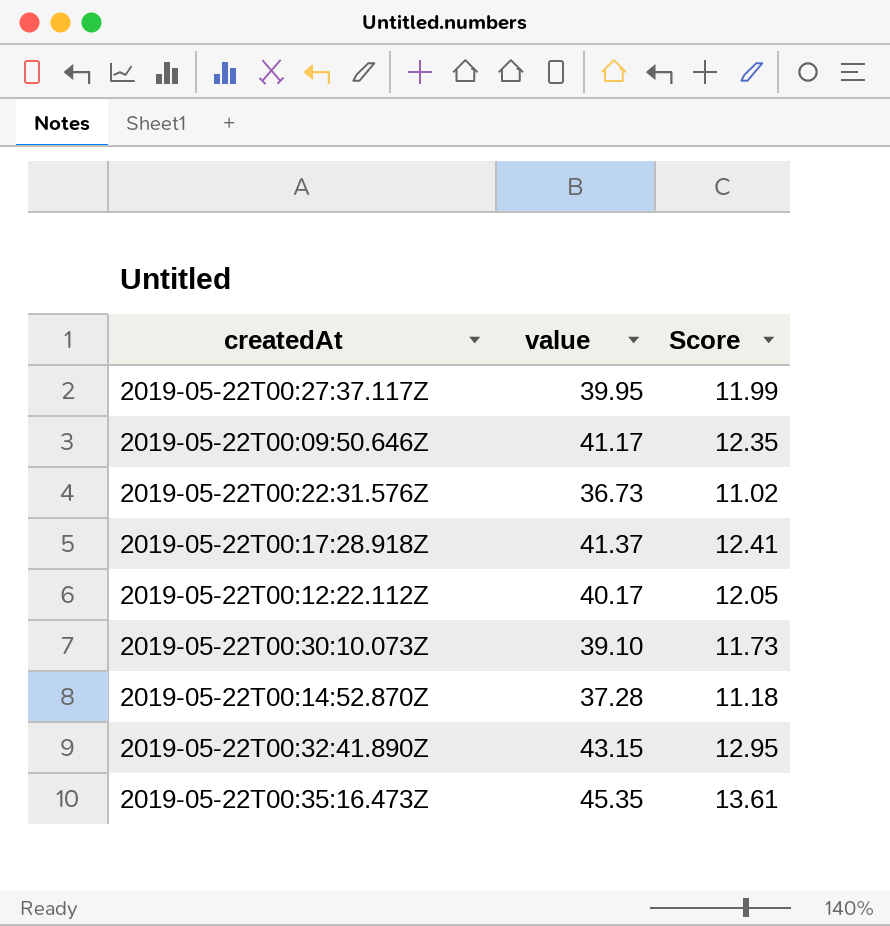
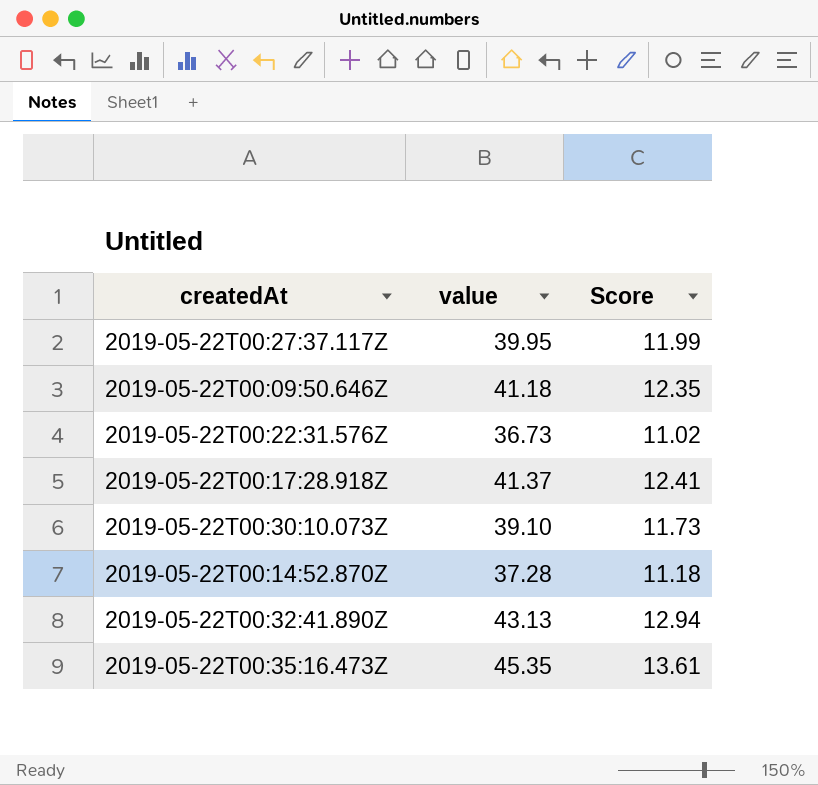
row 2019-05-22T00:12:22.112Z: 40.17 | 12.05 -> none
2019-05-22T00:09:50.646Z | value: 41.17 -> 41.18
2019-05-22T00:32:41.890Z | value: 43.15 -> 43.13
2019-05-22T00:32:41.890Z | Score: 12.95 -> 12.94

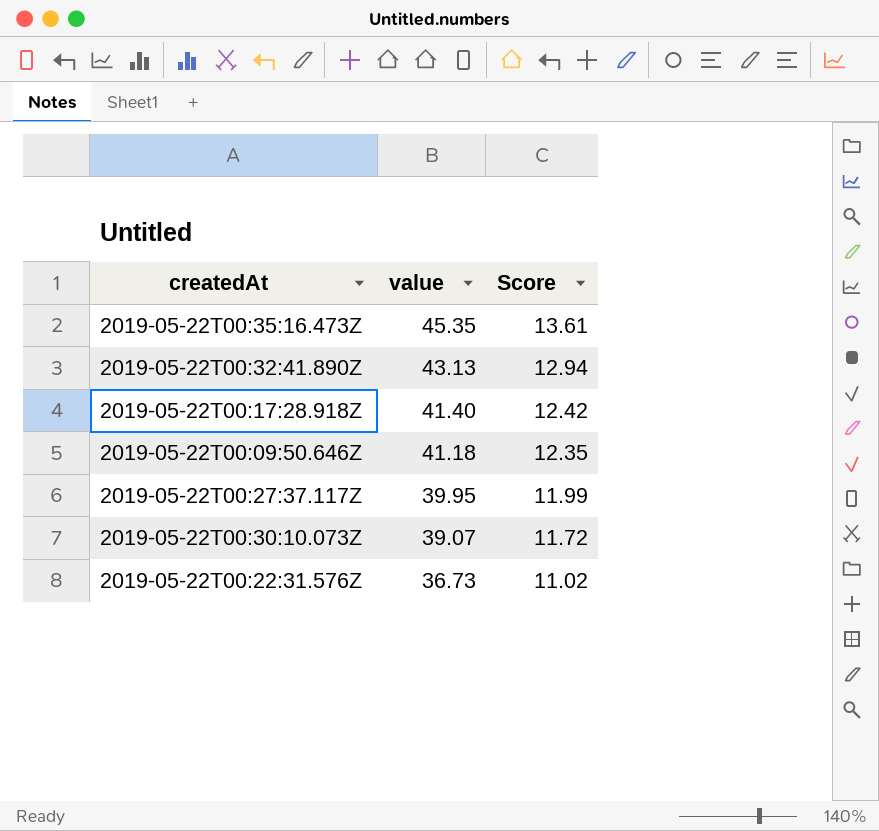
row order: none -> value descending
row 2019-05-22T00:14:52.870Z: 37.28 | 11.18 -> none
2019-05-22T00:17:28.918Z | value: 41.37 -> 41.40
2019-05-22T00:17:28.918Z | Score: 12.41 -> 12.42
2019-05-22T00:30:10.073Z | value: 39.10 -> 39.07
2019-05-22T00:30:10.073Z | Score: 11.73 -> 11.72

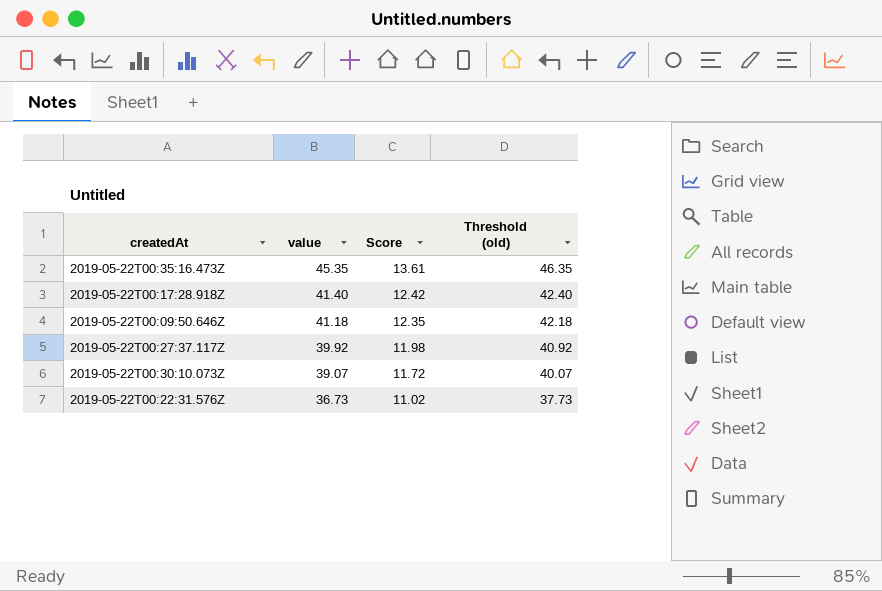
column Threshold (old) | formula: none -> [value] + 1
row 2019-05-22T00:32:41.890Z: 43.13 | 12.94 -> none
2019-05-22T00:27:37.117Z | value: 39.95 -> 39.92
2019-05-22T00:27:37.117Z | Score: 11.99 -> 11.98

